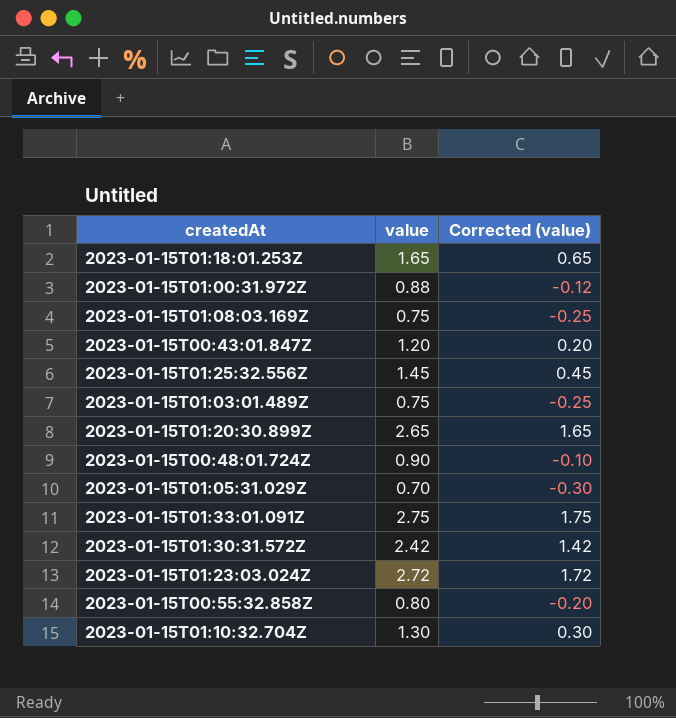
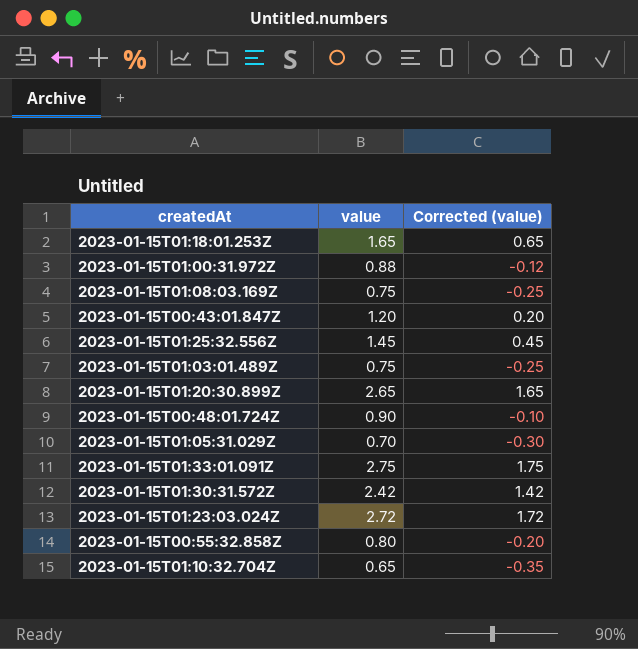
2023-01-15T01:10:32.704Z | value: 1.30 -> 0.65
2023-01-15T01:10:32.704Z | Corrected (value): 0.30 -> -0.35

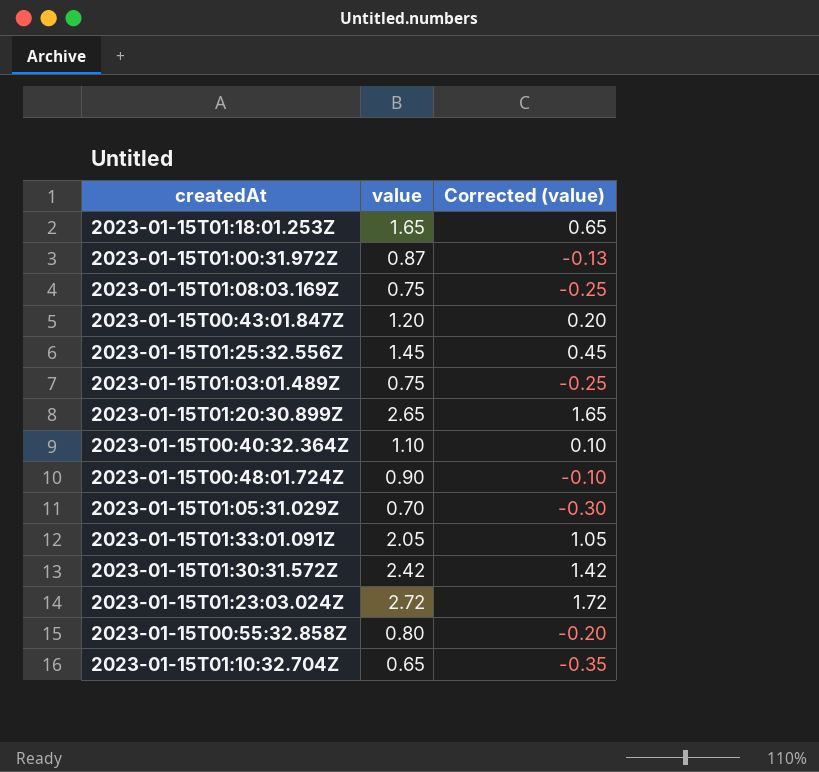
2023-01-15T01:00:31.972Z | value: 0.88 -> 0.87
2023-01-15T01:00:31.972Z | Corrected (value): -0.12 -> -0.13
row 2023-01-15T00:40:32.364Z: none -> 1.10 | 0.10
2023-01-15T01:33:01.091Z | value: 2.75 -> 2.05
2023-01-15T01:33:01.091Z | Corrected (value): 1.75 -> 1.05

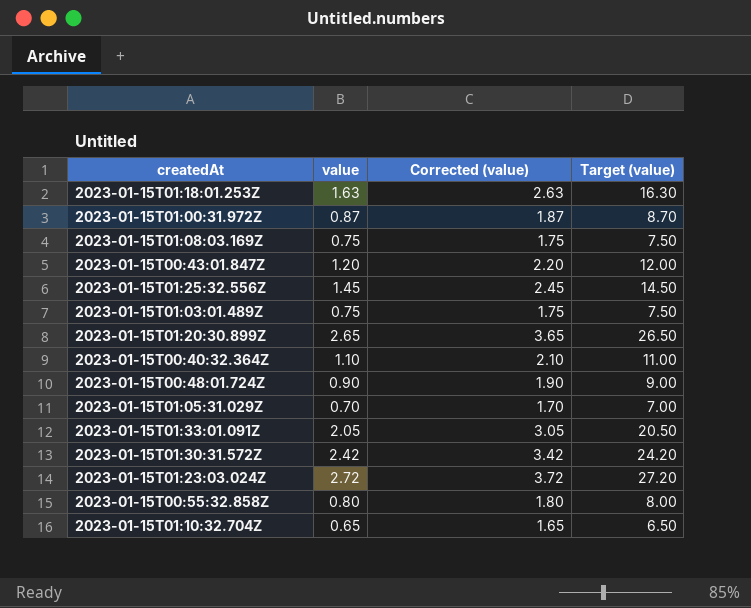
column Corrected (value) | formula: [value] - 1 -> [value] + 1
column Target (value) | formula: none -> [value] * 10
2023-01-15T01:18:01.253Z | value: 1.65 -> 1.63

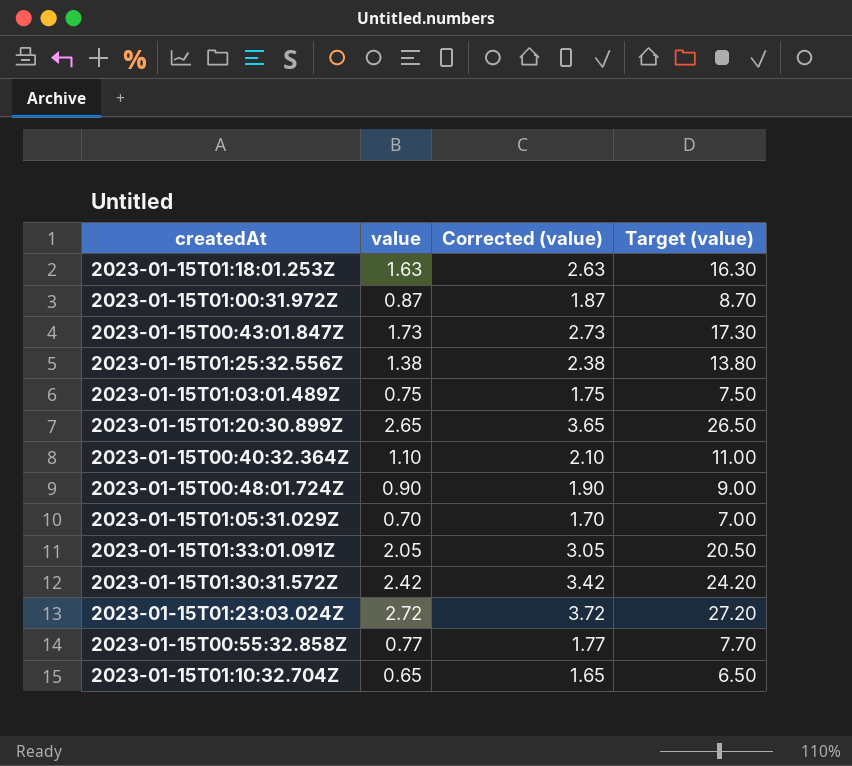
row 2023-01-15T01:08:03.169Z: 0.75 | 1.75 | 7.50 -> none
2023-01-15T00:43:01.847Z | value: 1.20 -> 1.73
2023-01-15T00:43:01.847Z | Corrected (value): 2.20 -> 2.73
2023-01-15T00:43:01.847Z | Target (value): 12.00 -> 17.30
2023-01-15T01:25:32.556Z | value: 1.45 -> 1.38
2023-01-15T01:25:32.556Z | Corrected (value): 2.45 -> 2.38
2023-01-15T01:25:32.556Z | Target (value): 14.50 -> 13.80
2023-01-15T00:55:32.858Z | value: 0.80 -> 0.77
2023-01-15T00:55:32.858Z | Corrected (value): 1.80 -> 1.77
2023-01-15T00:55:32.858Z | Target (value): 8.00 -> 7.70

